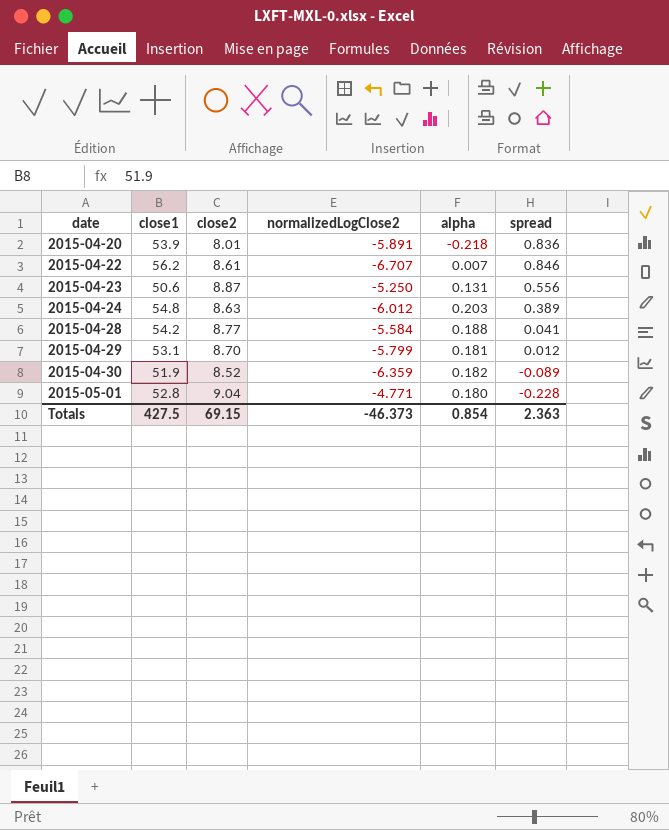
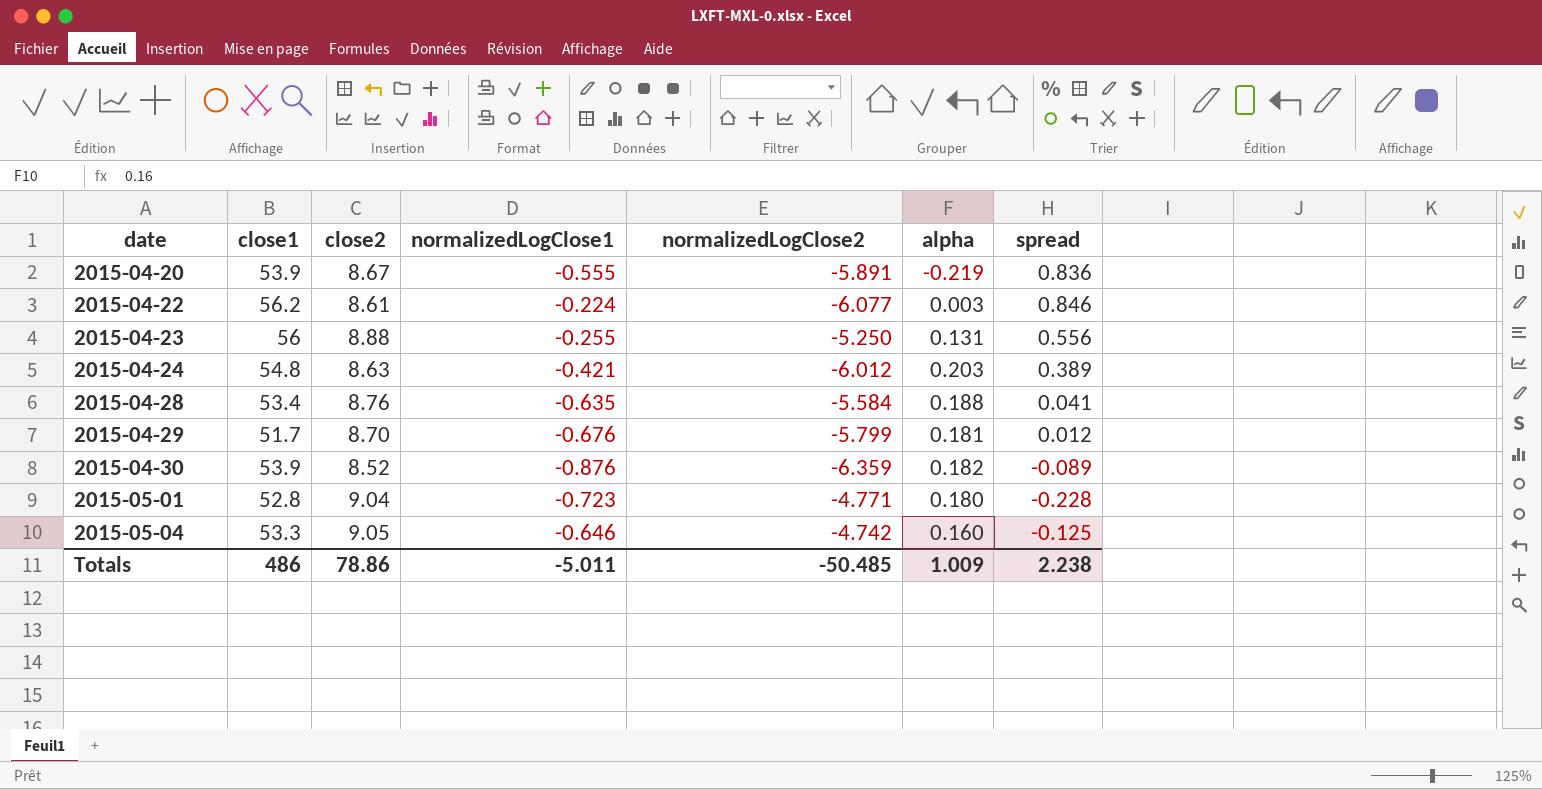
column normalizedLogClose1 | position: none -> 4
2015-04-20 | close2: 8.01 -> 8.67
2015-04-20 | alpha: -0.218 -> -0.219
2015-04-22 | normalizedLogClose2: -6.707 -> -6.077
2015-04-22 | alpha: 0.007 -> 0.003
2015-04-23 | close1: 50.6 -> 56
2015-04-23 | close2: 8.87 -> 8.88
2015-04-28 | close1: 54.2 -> 53.4
2015-04-28 | close2: 8.77 -> 8.76
2015-04-29 | close1: 53.1 -> 51.7
2015-04-30 | close1: 51.9 -> 53.9
row 2015-05-04: none -> 53.3 | 9.05 | -0.646 | -4.742 | 0.160 | -0.125
Totals | close1: 427.5 -> 486
Totals | close2: 69.15 -> 78.86
Totals | normalizedLogClose2: -46.373 -> -50.485
Totals | alpha: 0.854 -> 1.009
Totals | spread: 2.363 -> 2.238

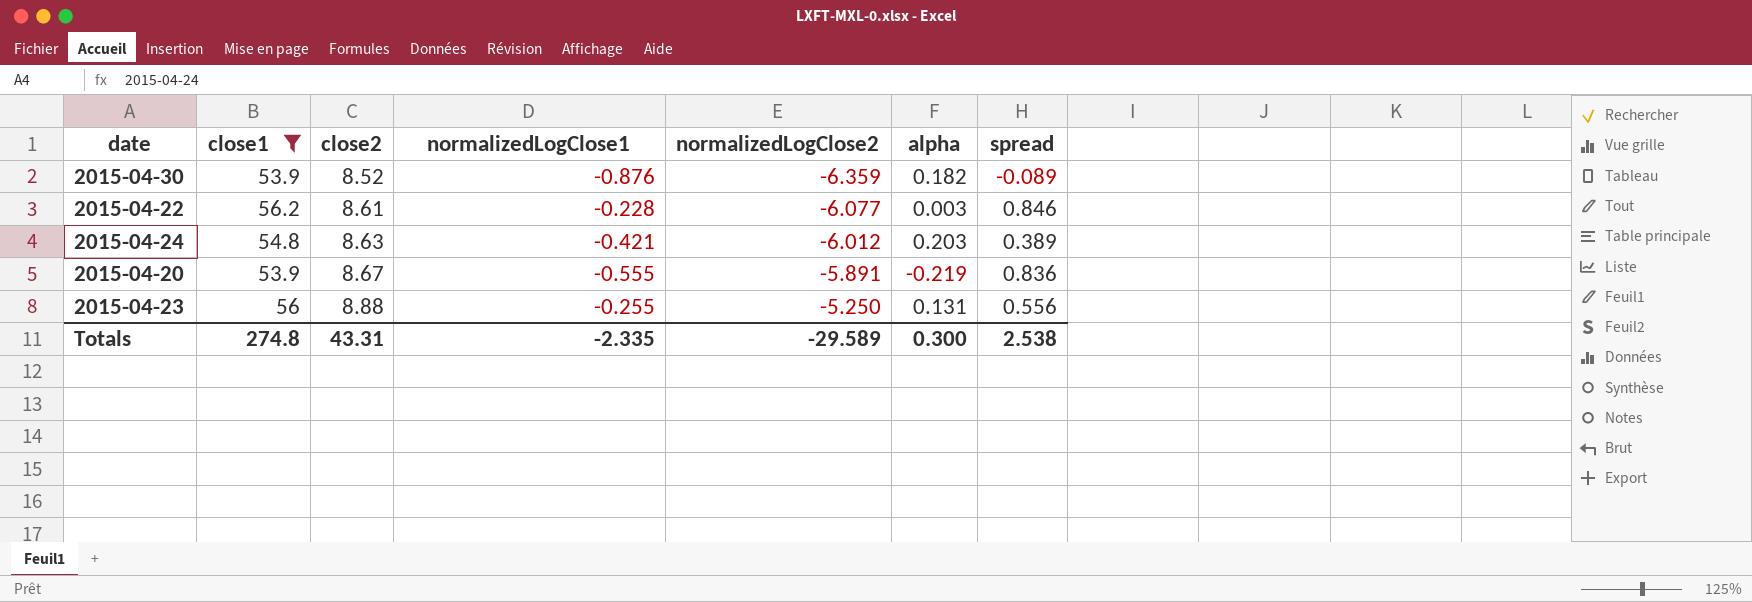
filter: none -> close1 >= 53.9
row order: date ascending -> close2 ascending
2015-04-22 | normalizedLogClose1: -0.224 -> -0.228
Totals | close1: 486 -> 274.8
Totals | close2: 78.86 -> 43.31
Totals | normalizedLogClose1: -5.011 -> -2.335
Totals | normalizedLogClose2: -50.485 -> -29.589
Totals | alpha: 1.009 -> 0.300
Totals | spread: 2.238 -> 2.538

